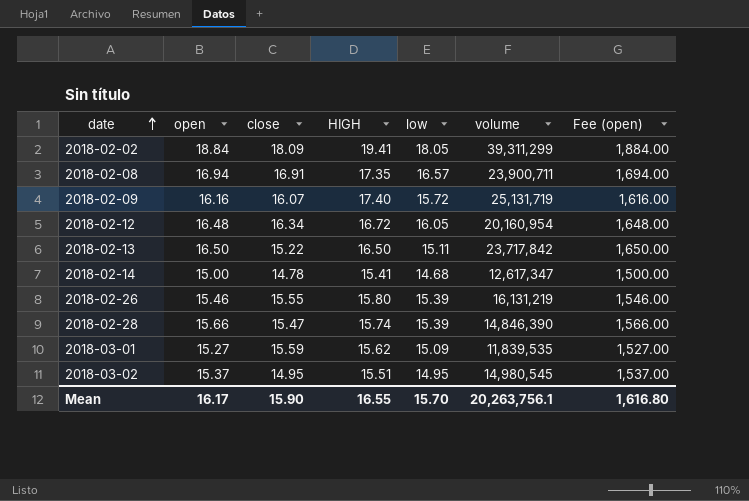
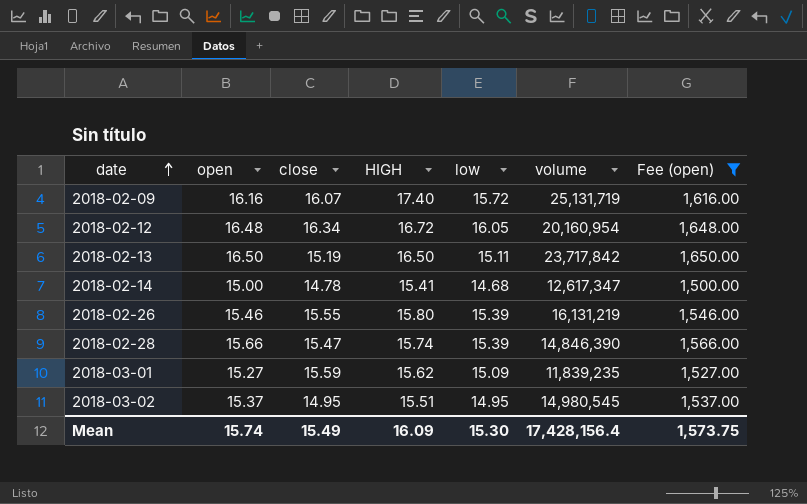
filter: none -> Fee (open) <= 1,650.00
2018-02-13 | close: 15.22 -> 15.19
2018-03-01 | volume: 11,839,535 -> 11,839,235
Mean | open: 16.17 -> 15.74
Mean | close: 15.90 -> 15.49
Mean | HIGH: 16.55 -> 16.09
Mean | low: 15.70 -> 15.30
Mean | volume: 20,263,756.1 -> 17,428,156.4
Mean | Fee (open): 1,616.80 -> 1,573.75

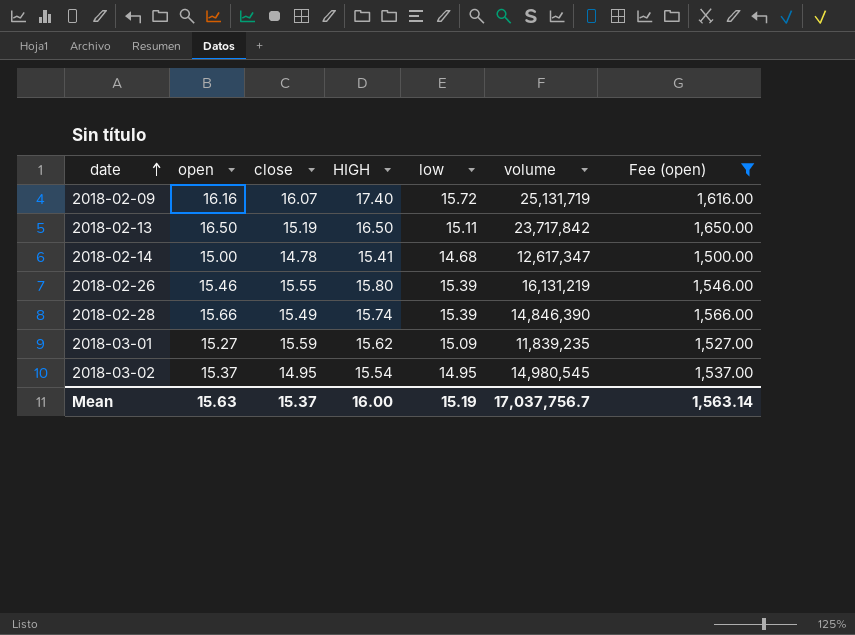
row 2018-02-12: 16.48 | 16.34 | 16.72 | 16.05 | 20,160,954 | 1,648.00 -> none
2018-02-28 | close: 15.47 -> 15.49
2018-03-02 | HIGH: 15.51 -> 15.54
Mean | open: 15.74 -> 15.63
Mean | close: 15.49 -> 15.37
Mean | HIGH: 16.09 -> 16.00
Mean | low: 15.30 -> 15.19
Mean | volume: 17,428,156.4 -> 17,037,756.7
Mean | Fee (open): 1,573.75 -> 1,563.14

